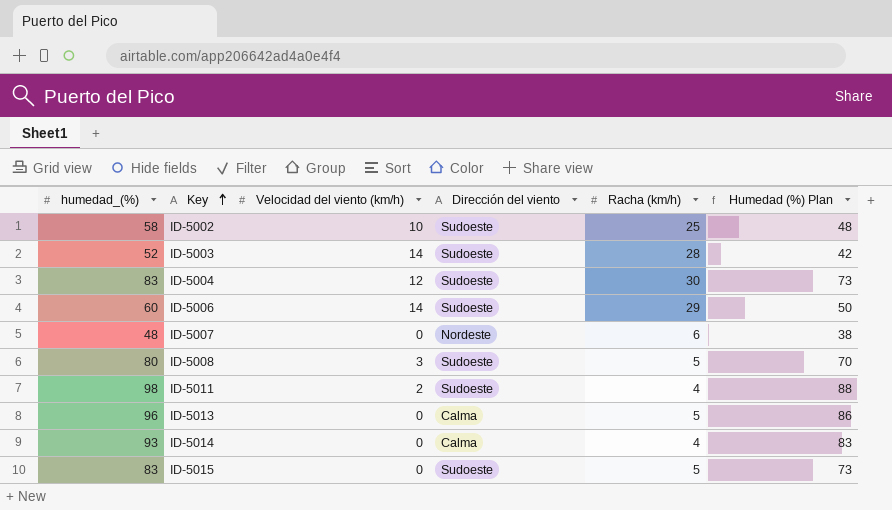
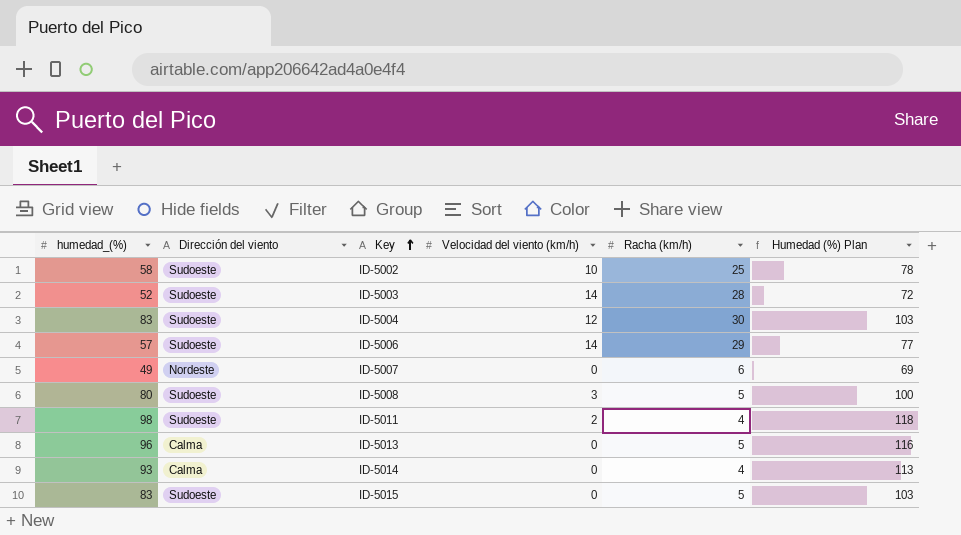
column Dirección del viento | position: 4 -> 2
column Humedad (%) Plan | formula: [humedad_(%)] - 10 -> [humedad_(%)] + 20
ID-5006 | humedad_(%): 60 -> 57
ID-5007 | humedad_(%): 48 -> 49

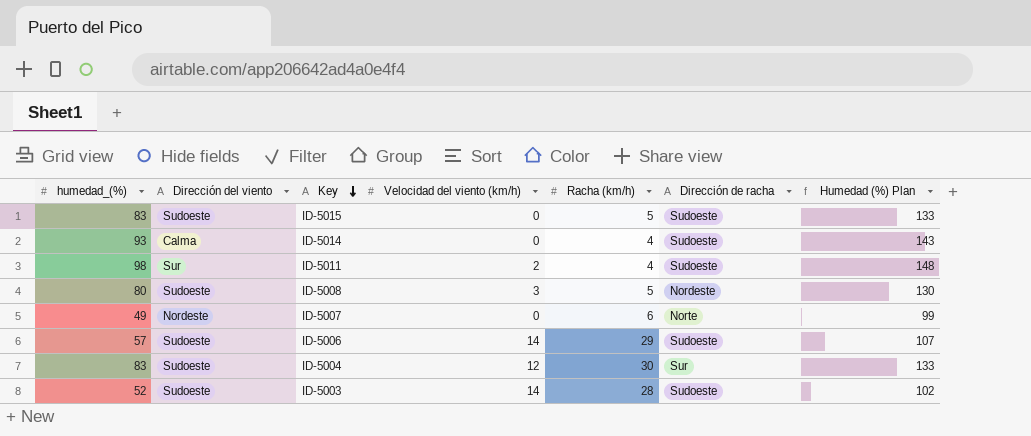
row order: Key ascending -> Key descending
column Dirección de racha | position: none -> 6
column Humedad (%) Plan | formula: [humedad_(%)] + 20 -> [humedad_(%)] + 50
row ID-5002: 58 | Sudoeste | 10 | 25 | 78 -> none
row ID-5013: 96 | Calma | 0 | 5 | 116 -> none
ID-5011 | Dirección del viento: Sudoeste -> Sur

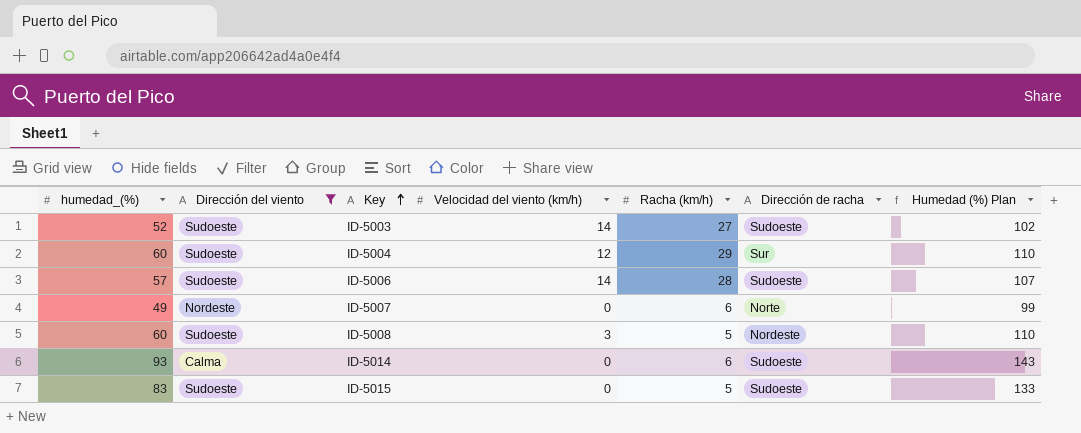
filter: none -> Dirección del viento != Sur
row order: Key descending -> Key ascending
ID-5003 | Racha (km/h): 28 -> 27
ID-5004 | humedad_(%): 83 -> 60
ID-5004 | Racha (km/h): 30 -> 29
ID-5004 | Humedad (%) Plan: 133 -> 110
ID-5006 | Racha (km/h): 29 -> 28
ID-5008 | humedad_(%): 80 -> 60
ID-5008 | Humedad (%) Plan: 130 -> 110
ID-5014 | Racha (km/h): 4 -> 6

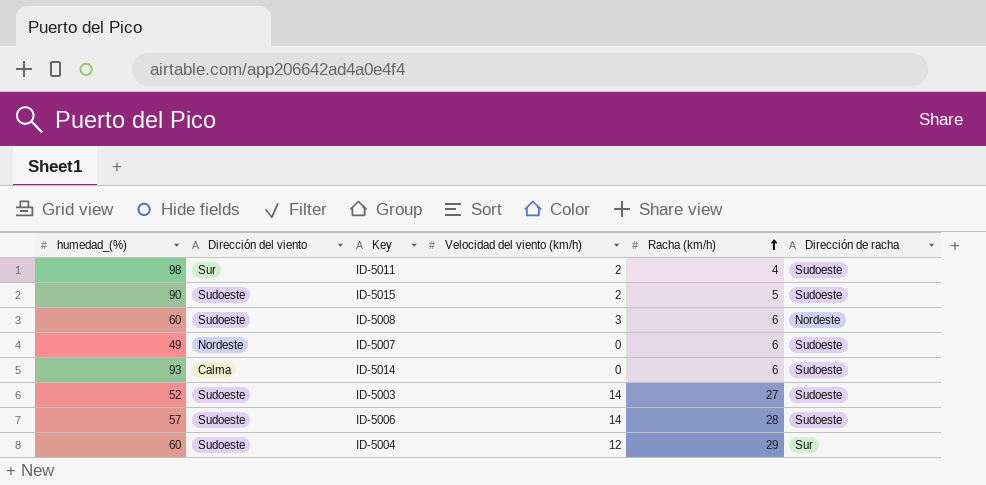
filter: Dirección del viento != Sur -> none
row order: Key ascending -> Racha (km/h) ascending
column Humedad (%) Plan | formula: [humedad_(%)] + 50 -> none
ID-5015 | humedad_(%): 83 -> 90
ID-5015 | Velocidad del viento (km/h): 0 -> 2
ID-5008 | Racha (km/h): 5 -> 6
ID-5007 | Dirección de racha: Norte -> Sudoeste

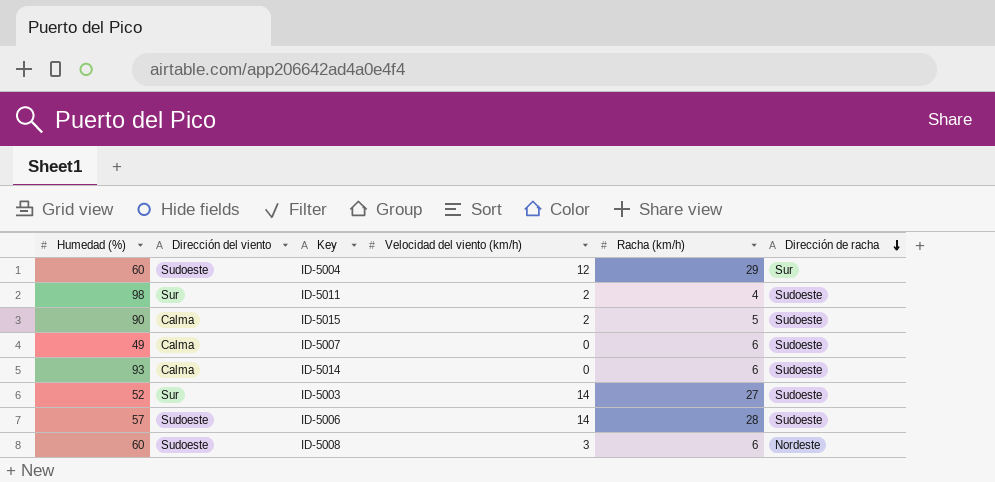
row order: Racha (km/h) ascending -> Dirección de racha descending
column name: humedad_(%) -> Humedad (%)
ID-5015 | Dirección del viento: Sudoeste -> Calma
ID-5007 | Dirección del viento: Nordeste -> Calma
ID-5003 | Dirección del viento: Sudoeste -> Sur

